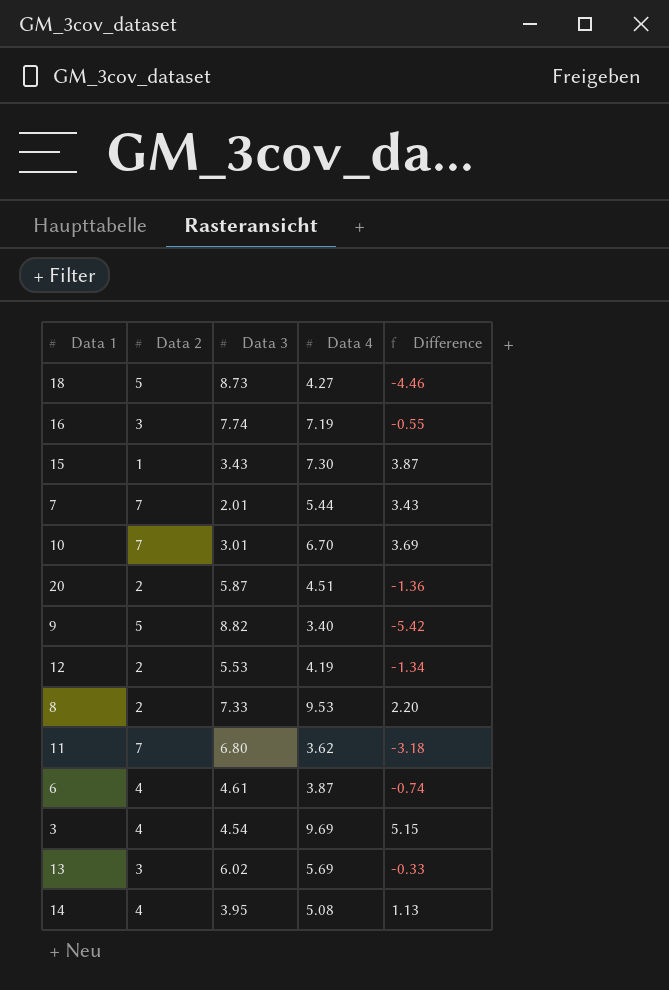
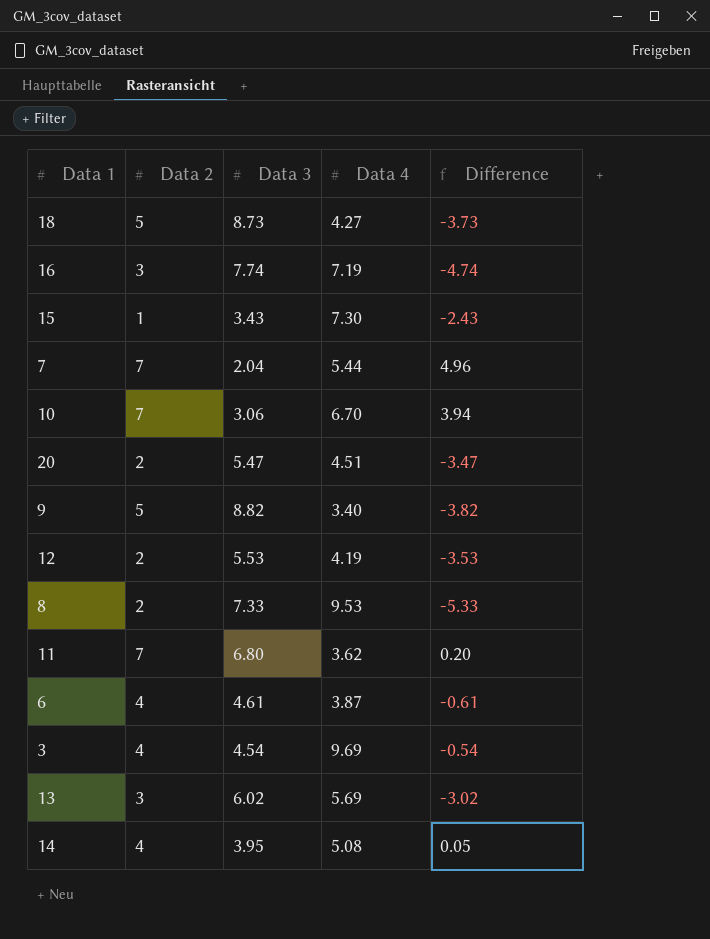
column Difference | formula: [Data 4] - [Data 3] -> [Data 2] - [Data 3]
7 | Data 3: 2.01 -> 2.04
10 | Data 3: 3.01 -> 3.06
20 | Data 3: 5.87 -> 5.47

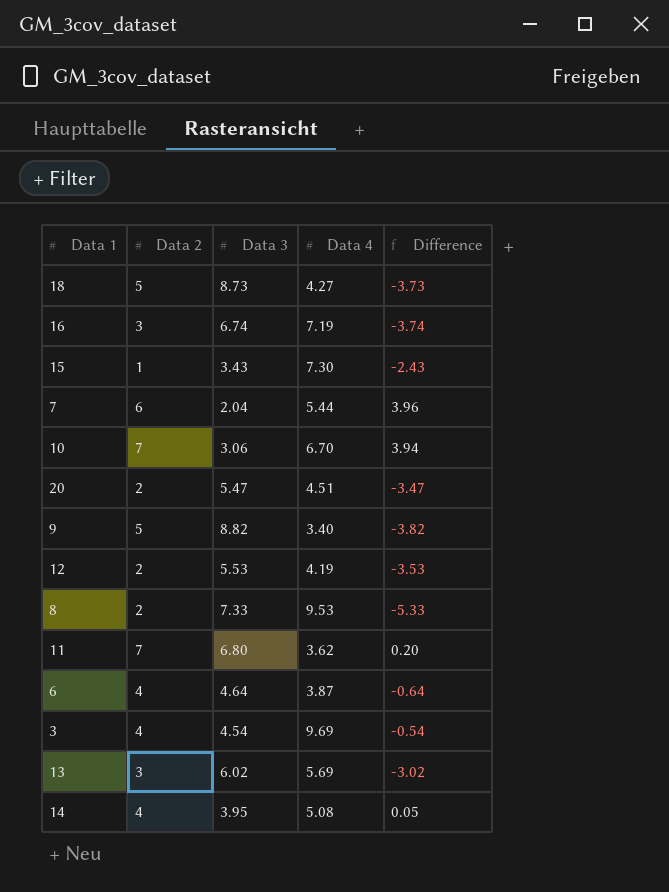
16 | Data 3: 7.74 -> 6.74
16 | Difference: -4.74 -> -3.74
7 | Data 2: 7 -> 6
7 | Difference: 4.96 -> 3.96
6 | Data 3: 4.61 -> 4.64
6 | Difference: -0.61 -> -0.64

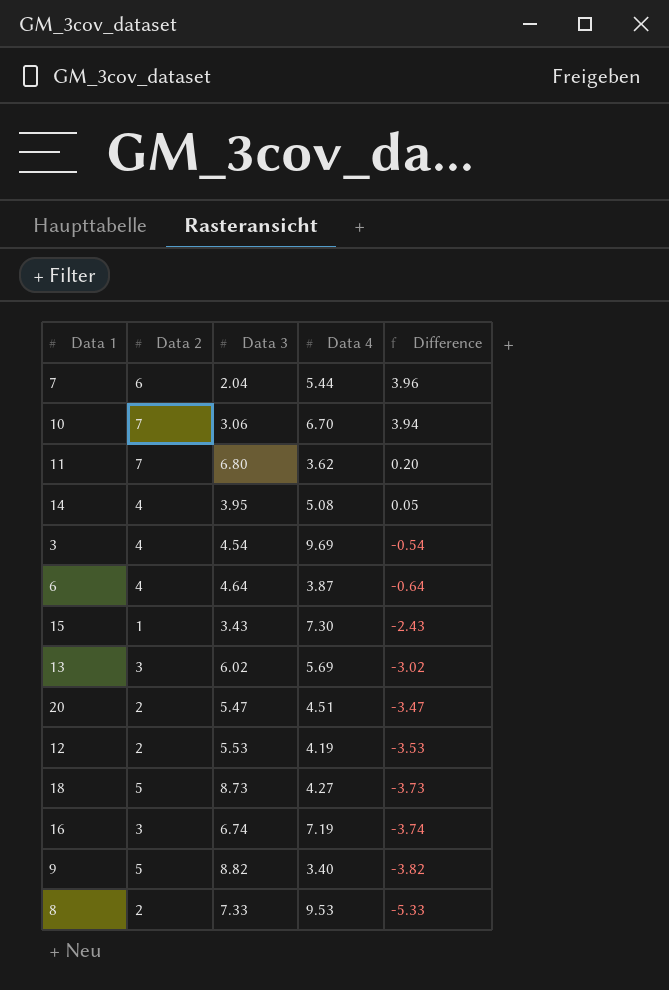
row order: none -> Difference descending

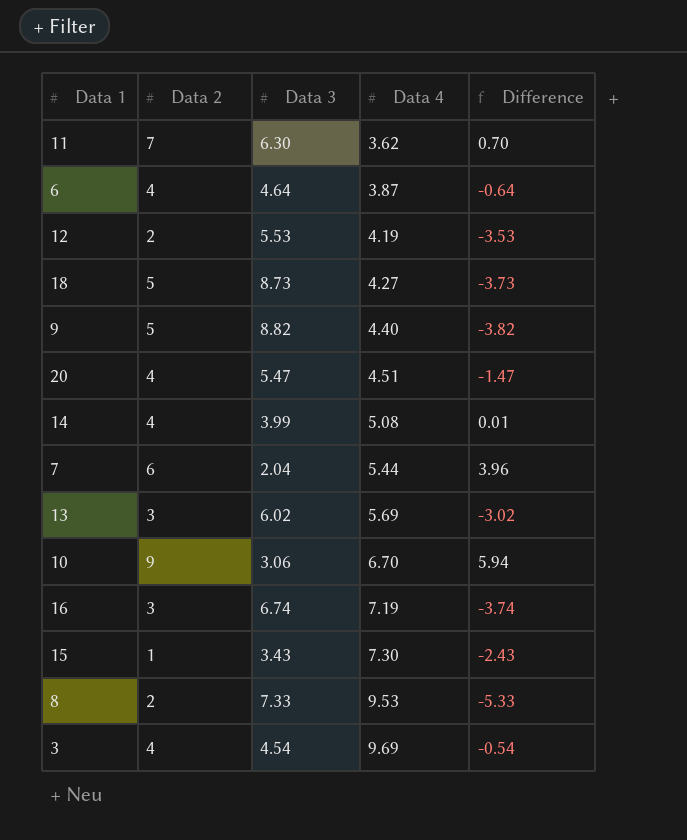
row order: Difference descending -> Data 4 ascending
11 | Data 3: 6.80 -> 6.30
11 | Difference: 0.20 -> 0.70
9 | Data 4: 3.40 -> 4.40
20 | Data 2: 2 -> 4
20 | Difference: -3.47 -> -1.47
14 | Data 3: 3.95 -> 3.99
14 | Difference: 0.05 -> 0.01
10 | Data 2: 7 -> 9
10 | Difference: 3.94 -> 5.94

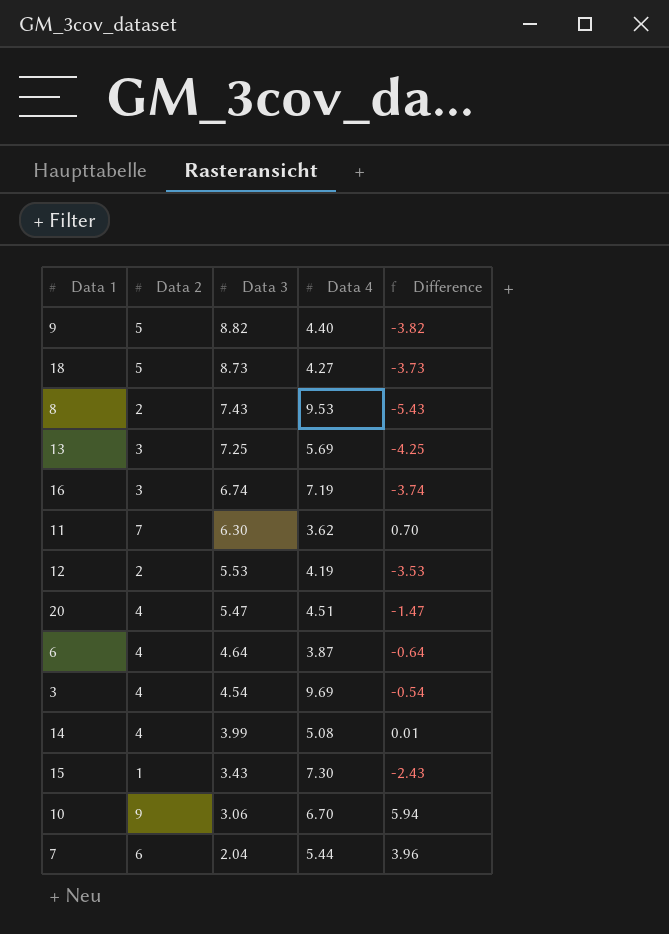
row order: Data 4 ascending -> Data 3 descending
8 | Data 3: 7.33 -> 7.43
8 | Difference: -5.33 -> -5.43
13 | Data 3: 6.02 -> 7.25
13 | Difference: -3.02 -> -4.25

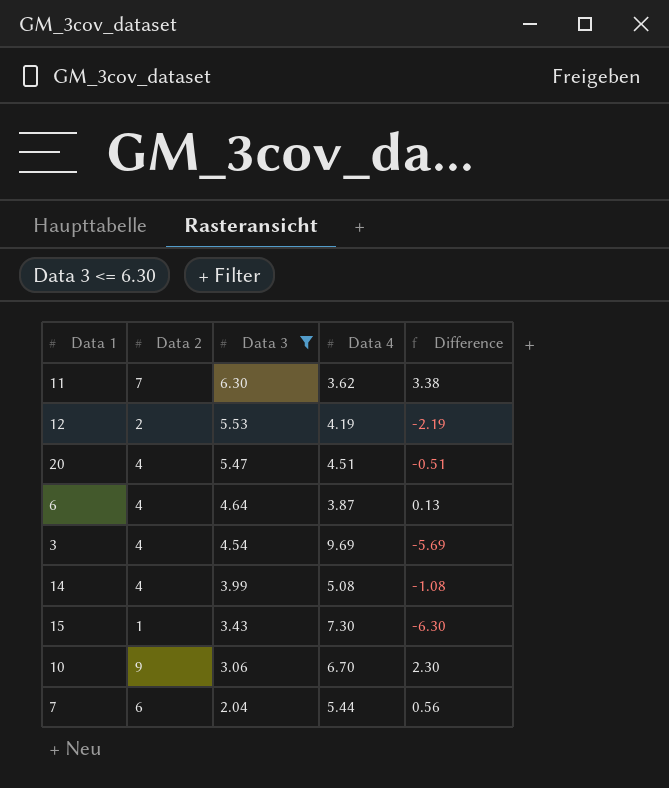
filter: none -> Data 3 <= 6.30
column Difference | formula: [Data 2] - [Data 3] -> [Data 2] - [Data 4]

